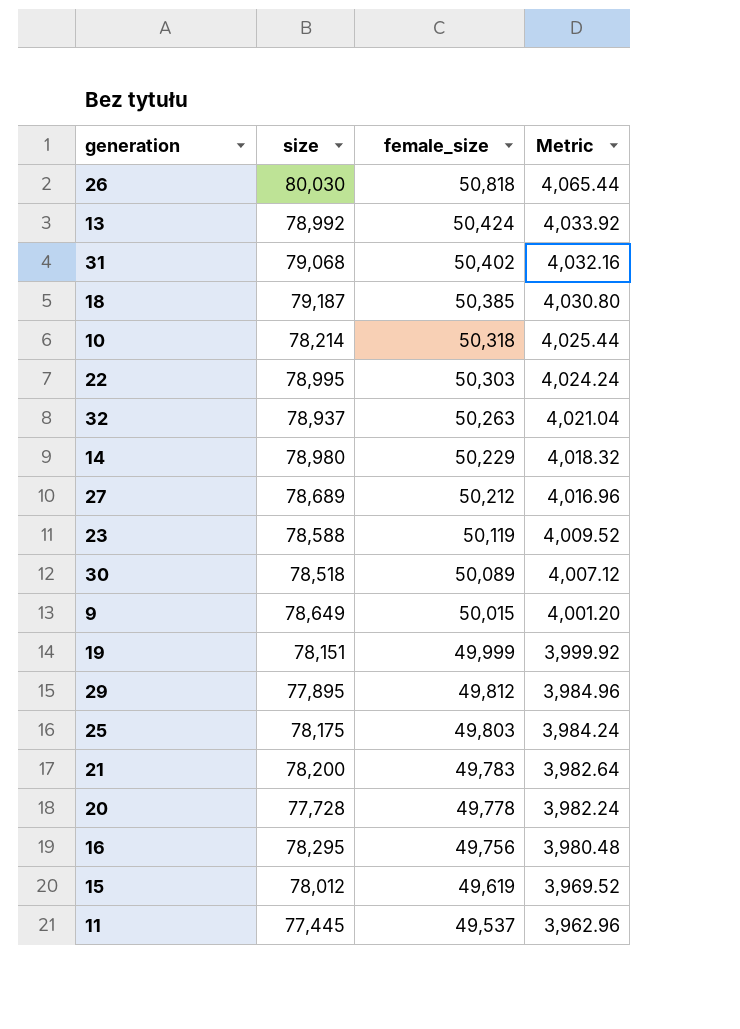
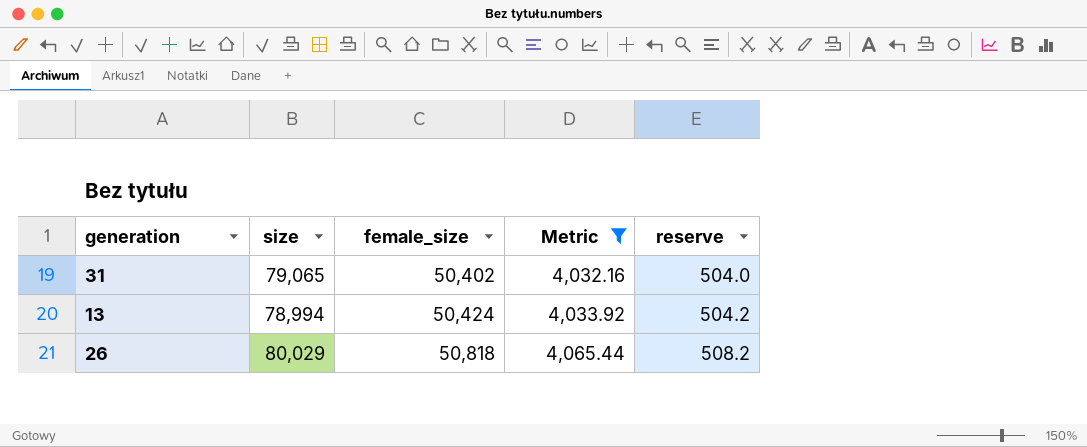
filter: none -> Metric >= 4,032.16
row order: female_size descending -> female_size ascending
column reserve | formula: none -> [female_size] * 0.01
31 | size: 79,068 -> 79,065
13 | size: 78,992 -> 78,994
26 | size: 80,030 -> 80,029

